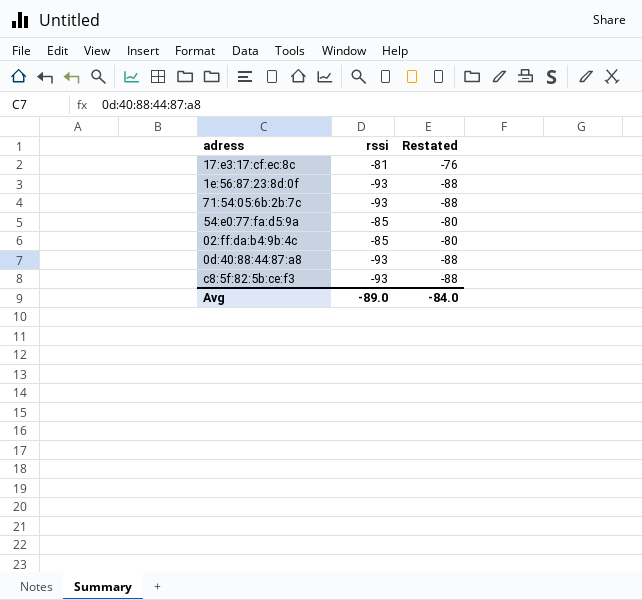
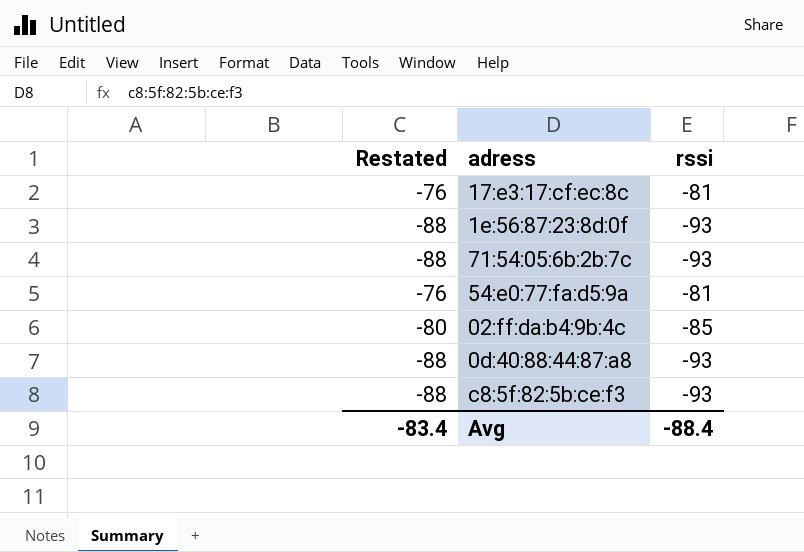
column Restated | position: 3 -> 1
54:e0:77:fa:d5:9a | Restated: -80 -> -76
54:e0:77:fa:d5:9a | rssi: -85 -> -81
Avg | Restated: -84.0 -> -83.4
Avg | rssi: -89.0 -> -88.4

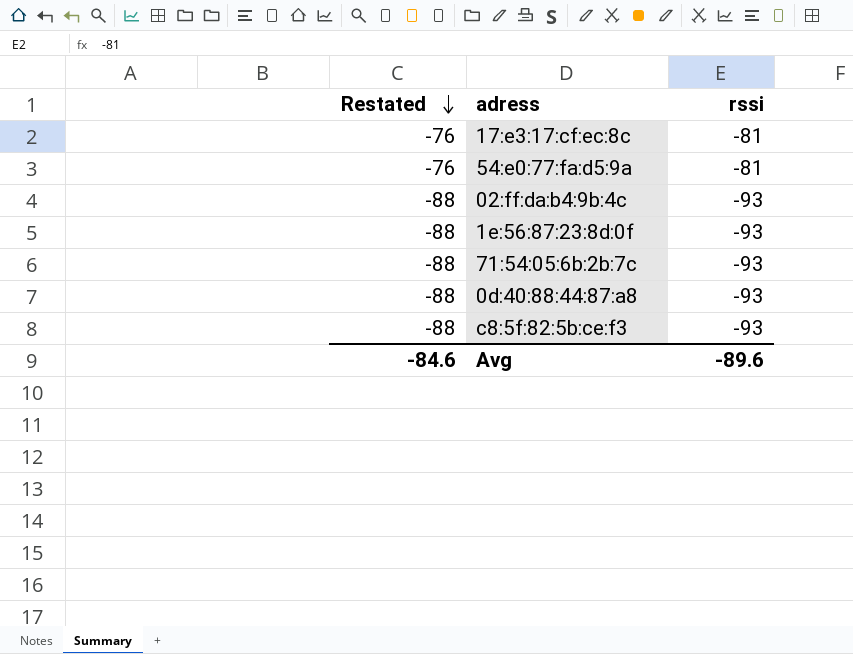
row order: none -> Restated descending
02:ff:da:b4:9b:4c | Restated: -80 -> -88
02:ff:da:b4:9b:4c | rssi: -85 -> -93
Avg | Restated: -83.4 -> -84.6
Avg | rssi: -88.4 -> -89.6

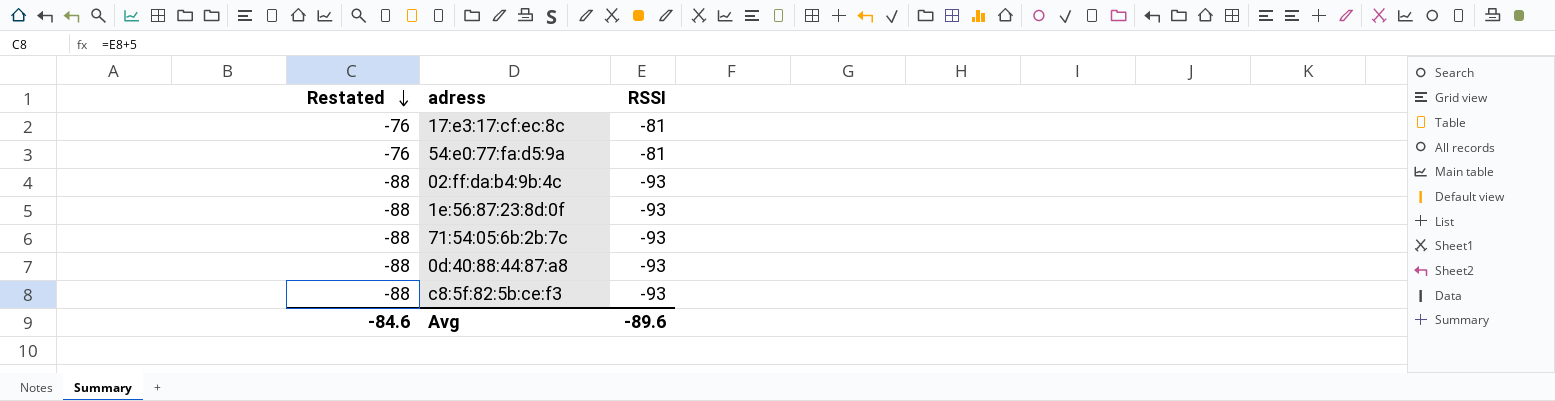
column name: rssi -> RSSI

